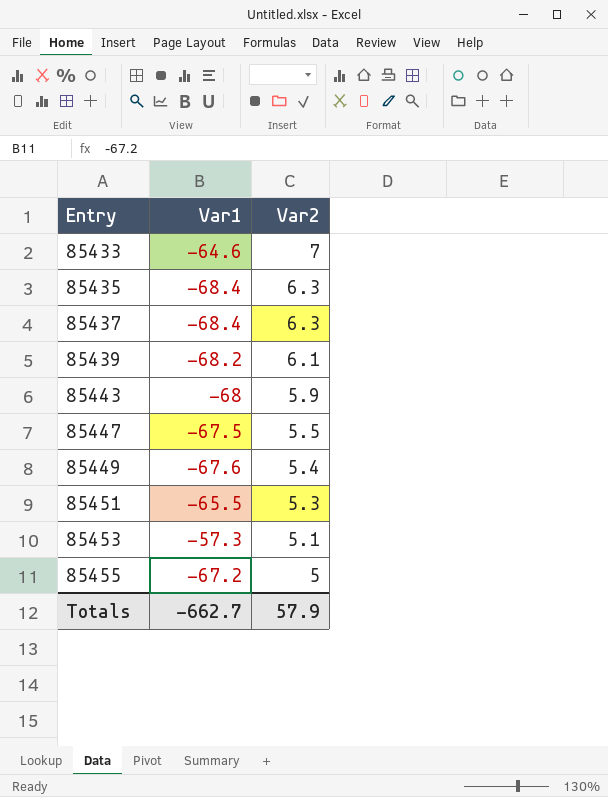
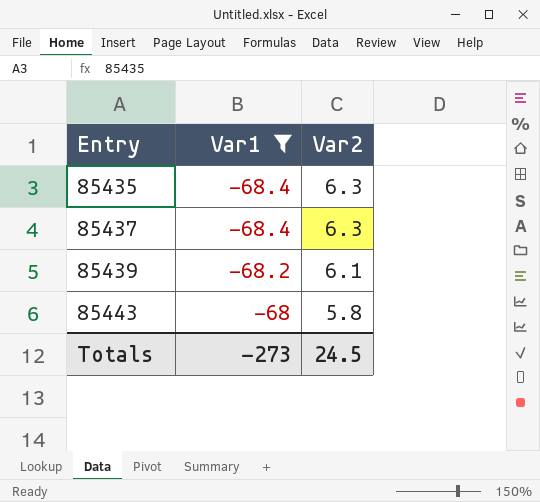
filter: none -> Var1 <= -68
85443 | Var2: 5.9 -> 5.8
Totals | Var1: -662.7 -> -273
Totals | Var2: 57.9 -> 24.5

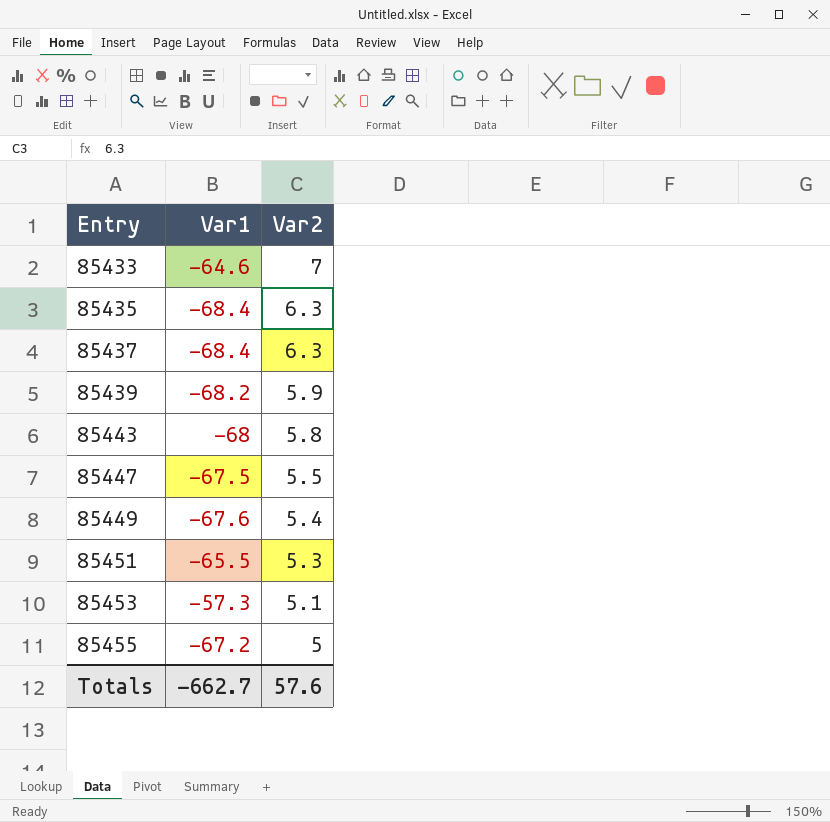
filter: Var1 <= -68 -> none
85439 | Var2: 6.1 -> 5.9
Totals | Var1: -273 -> -662.7
Totals | Var2: 24.5 -> 57.6

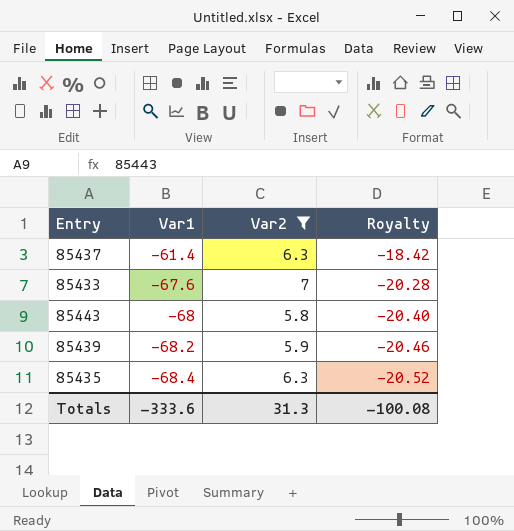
filter: none -> Var2 >= 5.8
row order: Entry ascending -> Var1 descending
column Royalty | formula: none -> [Var1] * 0.3
85437 | Var1: -68.4 -> -61.4
85433 | Var1: -64.6 -> -67.6
Totals | Var1: -662.7 -> -333.6
Totals | Var2: 57.6 -> 31.3

